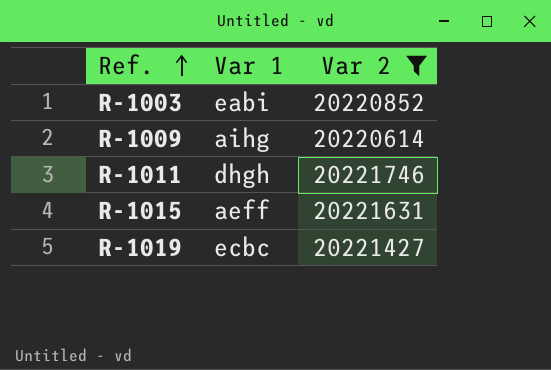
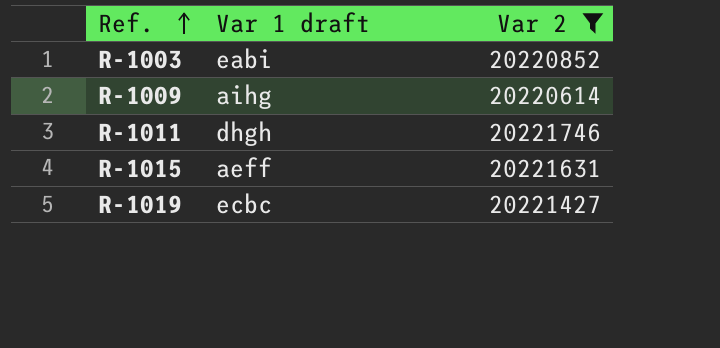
column name: Var 1 -> Var 1 draft

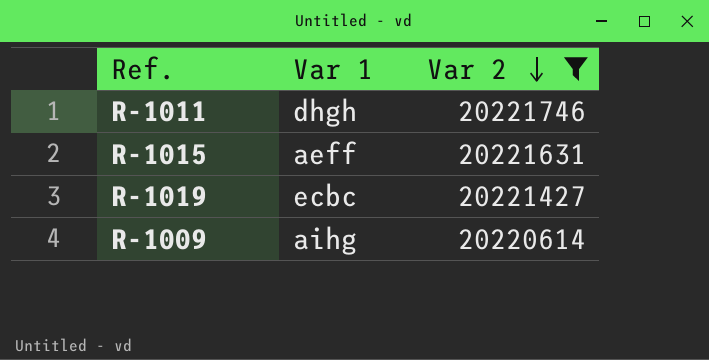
row order: Ref. ascending -> Var 2 descending
column name: Var 1 draft -> Var 1
row R-1003: eabi | 20220852 -> none

